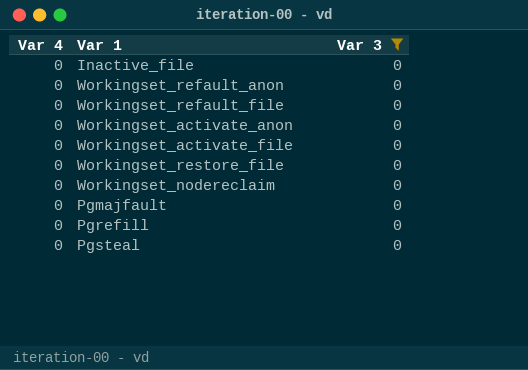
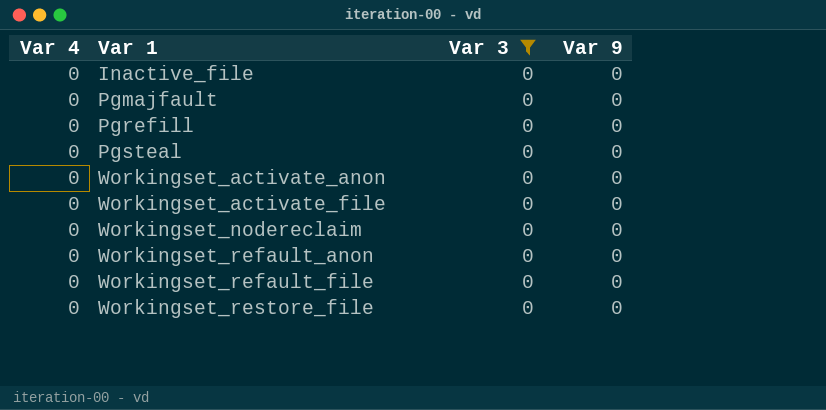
row order: none -> Var 1 ascending
column Var 9 | position: none -> 4

